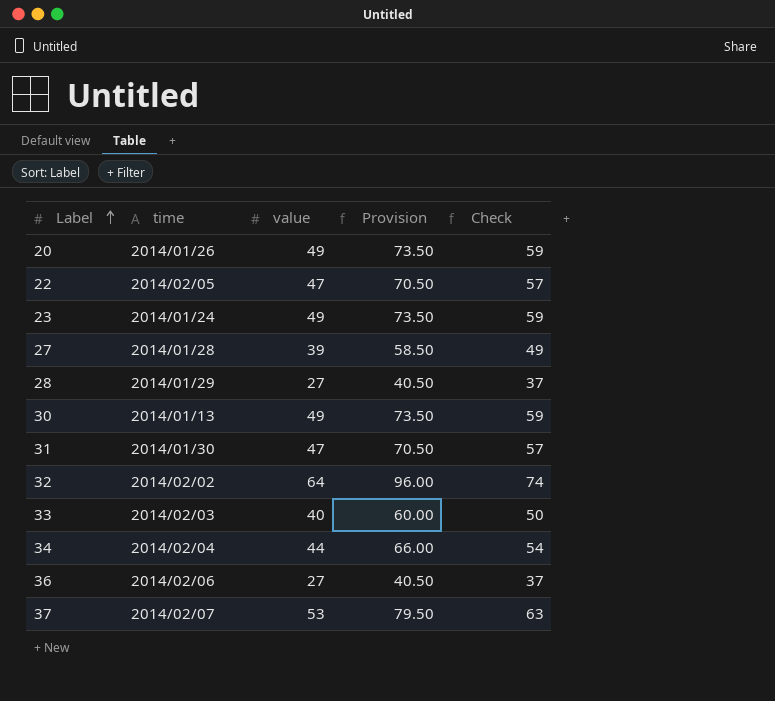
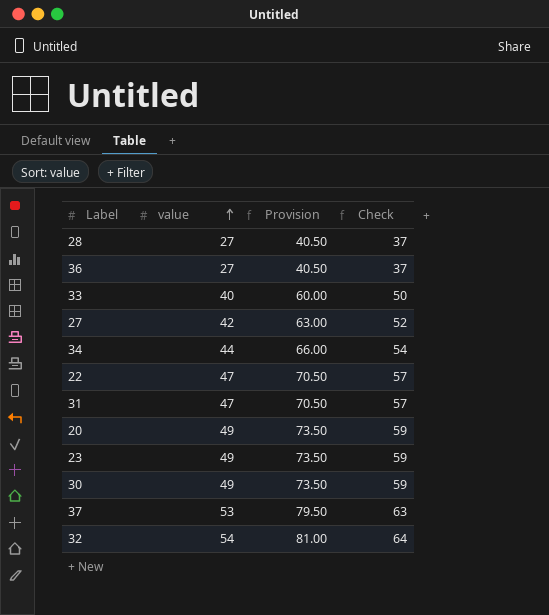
row order: Label ascending -> value ascending
column time | position: 2 -> none
27 | value: 39 -> 42
27 | Provision: 58.50 -> 63.00
27 | Check: 49 -> 52
32 | value: 64 -> 54
32 | Provision: 96.00 -> 81.00
32 | Check: 74 -> 64

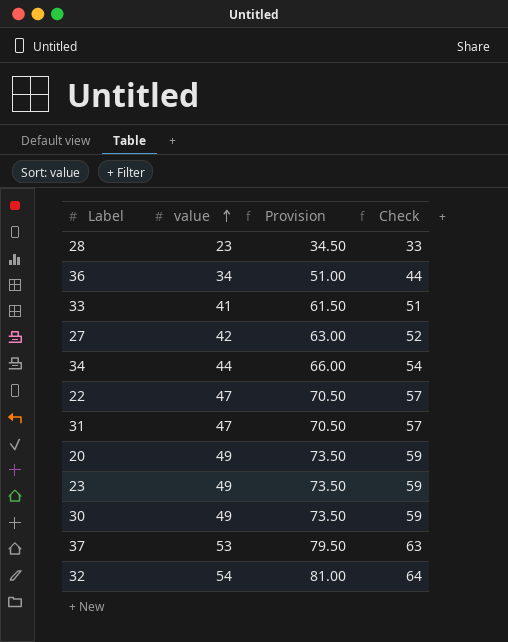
28 | value: 27 -> 23
28 | Provision: 40.50 -> 34.50
28 | Check: 37 -> 33
36 | value: 27 -> 34
36 | Provision: 40.50 -> 51.00
36 | Check: 37 -> 44
33 | value: 40 -> 41
33 | Provision: 60.00 -> 61.50
33 | Check: 50 -> 51

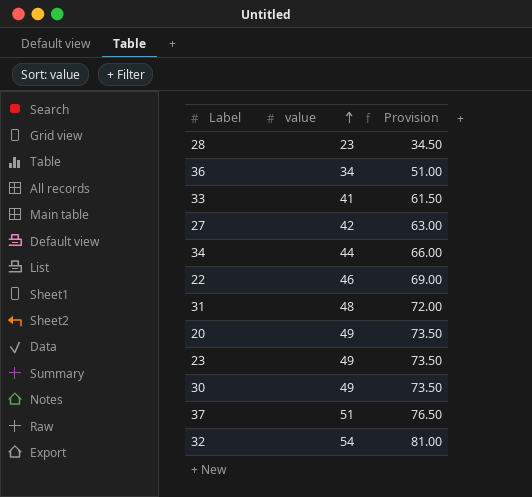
column Check | formula: [value] + 10 -> none
22 | value: 47 -> 46
22 | Provision: 70.50 -> 69.00
31 | value: 47 -> 48
31 | Provision: 70.50 -> 72.00
37 | value: 53 -> 51
37 | Provision: 79.50 -> 76.50

